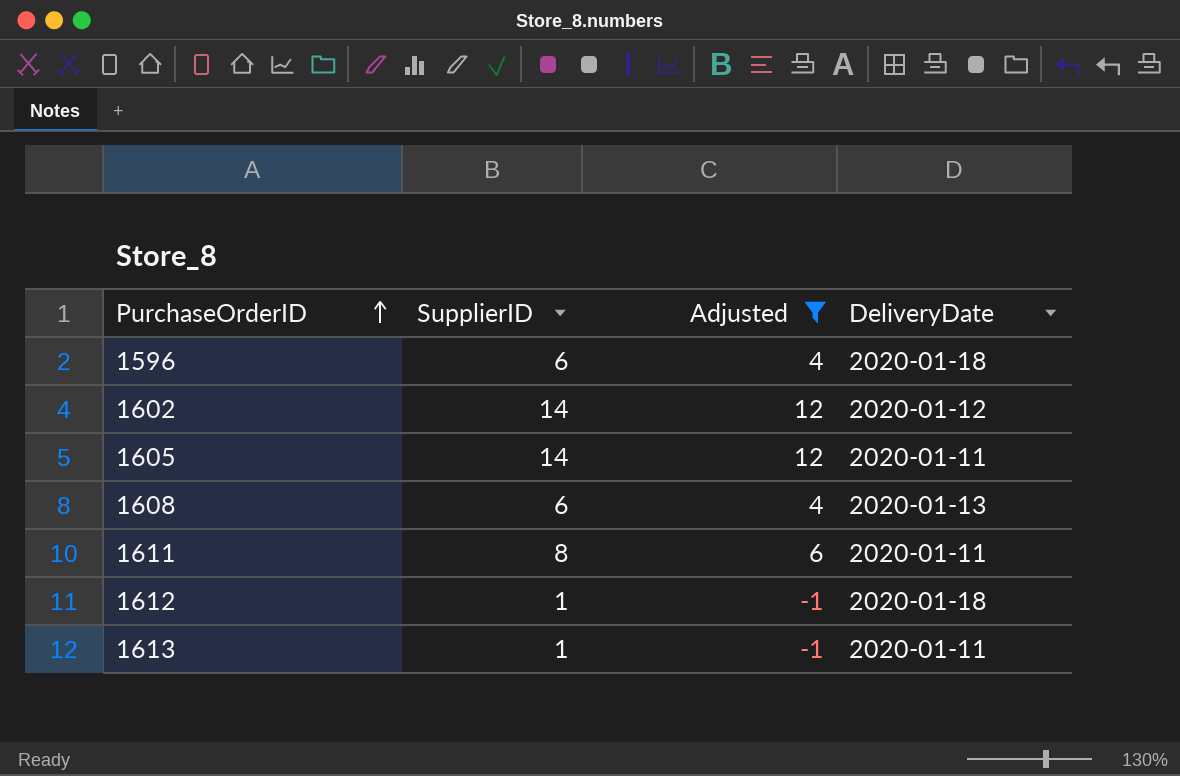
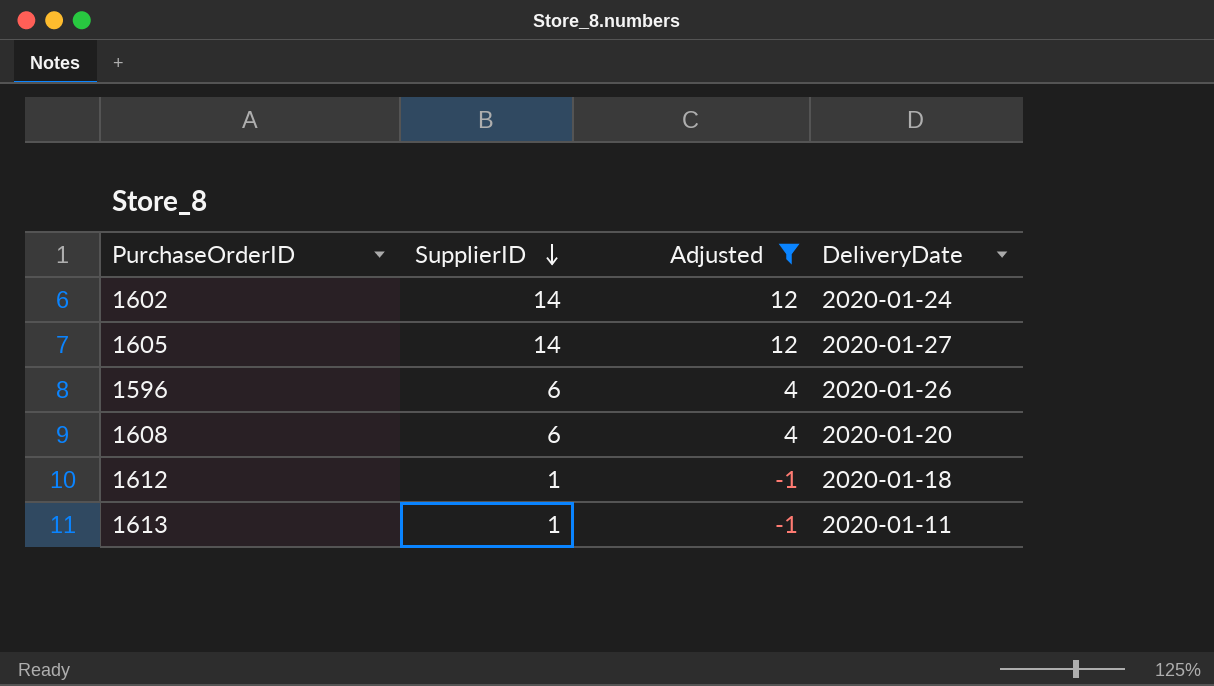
row order: PurchaseOrderID ascending -> SupplierID descending
row 1611: 8 | 6 | 2020-01-11 -> none
1602 | DeliveryDate: 2020-01-12 -> 2020-01-24
1605 | DeliveryDate: 2020-01-11 -> 2020-01-27
1596 | DeliveryDate: 2020-01-18 -> 2020-01-26
1608 | DeliveryDate: 2020-01-13 -> 2020-01-20

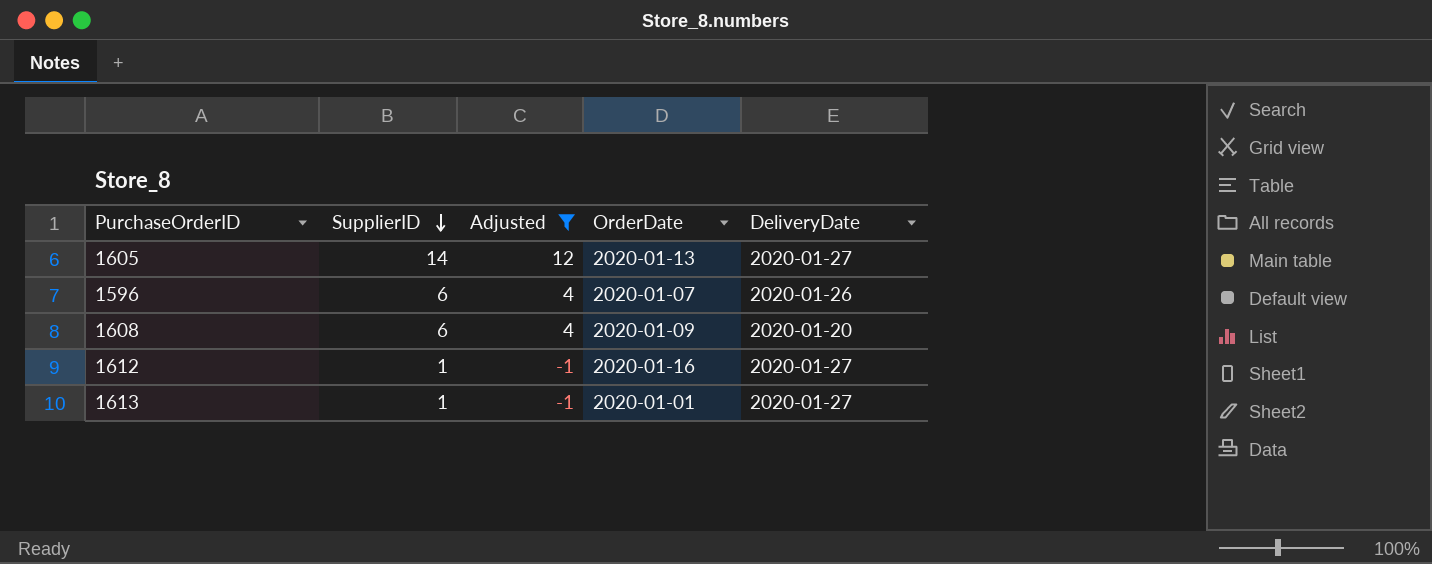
column OrderDate | position: none -> 4
row 1602: 14 | 12 | 2020-01-24 -> none
1612 | DeliveryDate: 2020-01-18 -> 2020-01-27
1613 | DeliveryDate: 2020-01-11 -> 2020-01-27

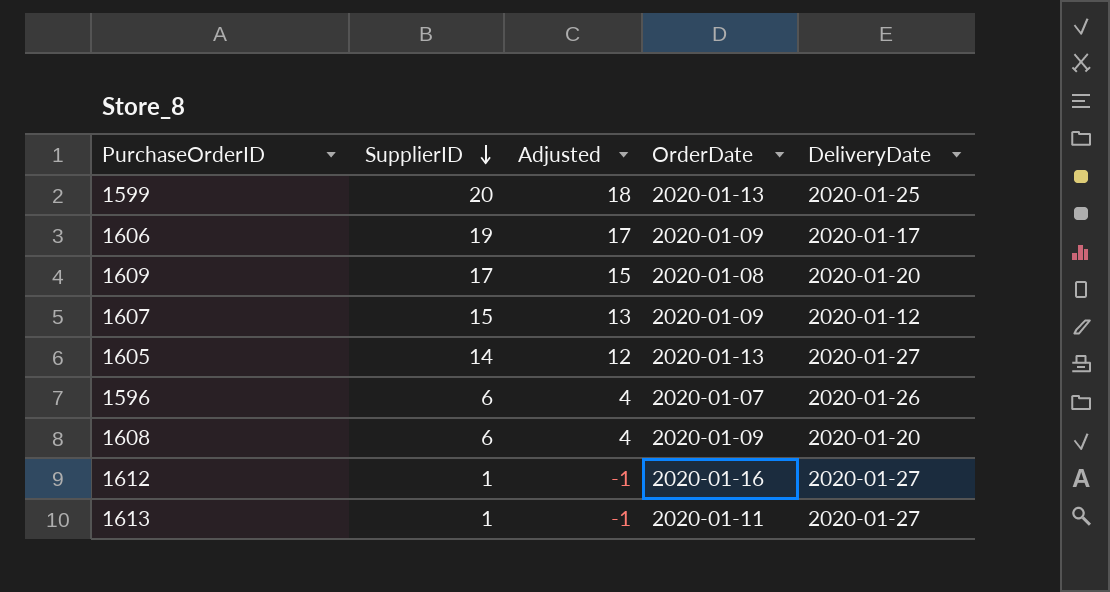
filter: Adjusted <= 12 -> none
1613 | OrderDate: 2020-01-01 -> 2020-01-11

